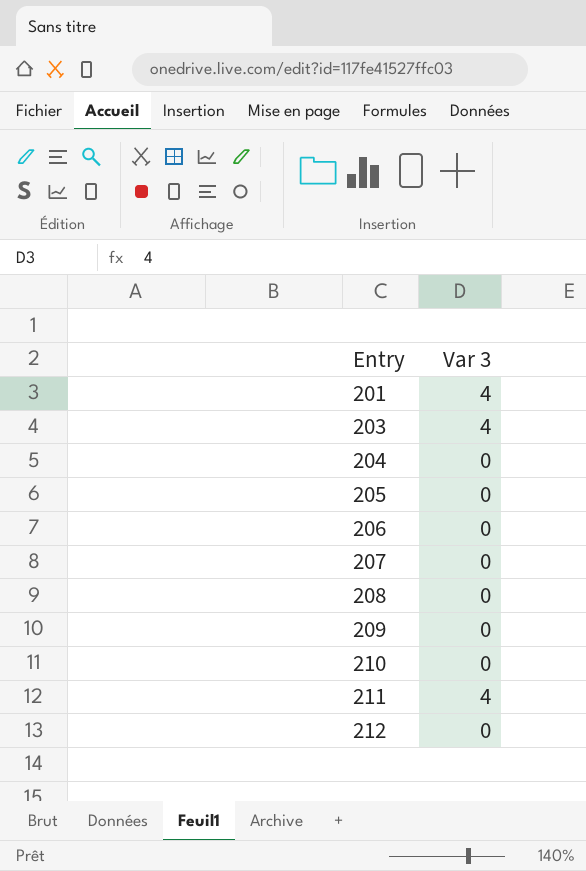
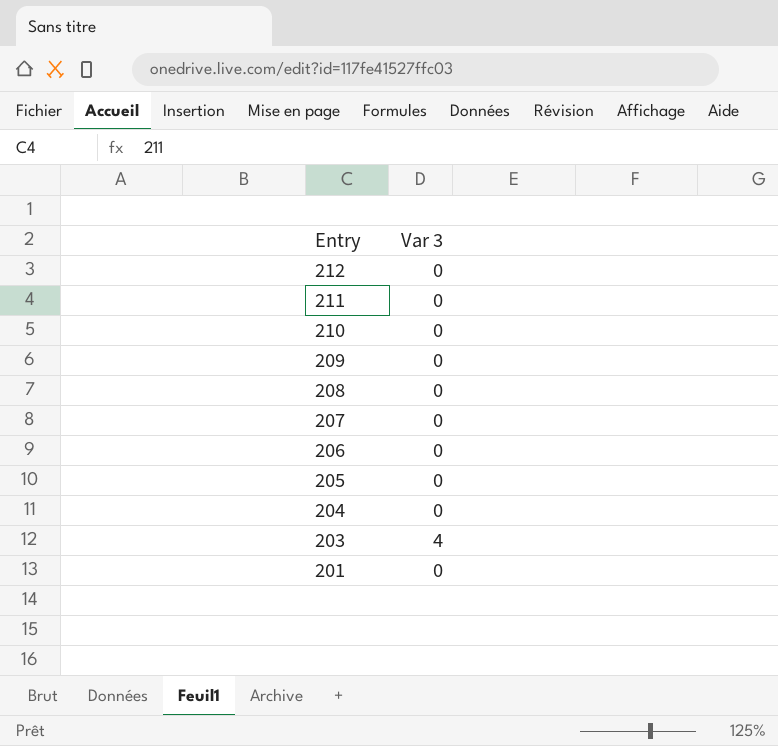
row order: Entry ascending -> Entry descending
211 | Var 3: 4 -> 0
201 | Var 3: 4 -> 0

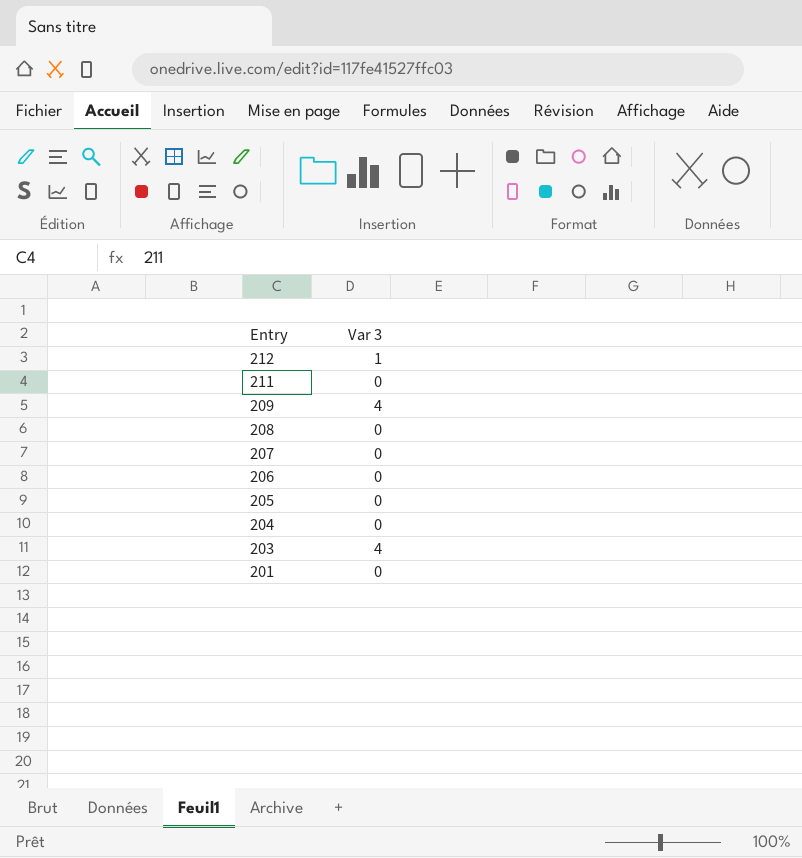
row 210: 0 -> none
212 | Var 3: 0 -> 1
209 | Var 3: 0 -> 4

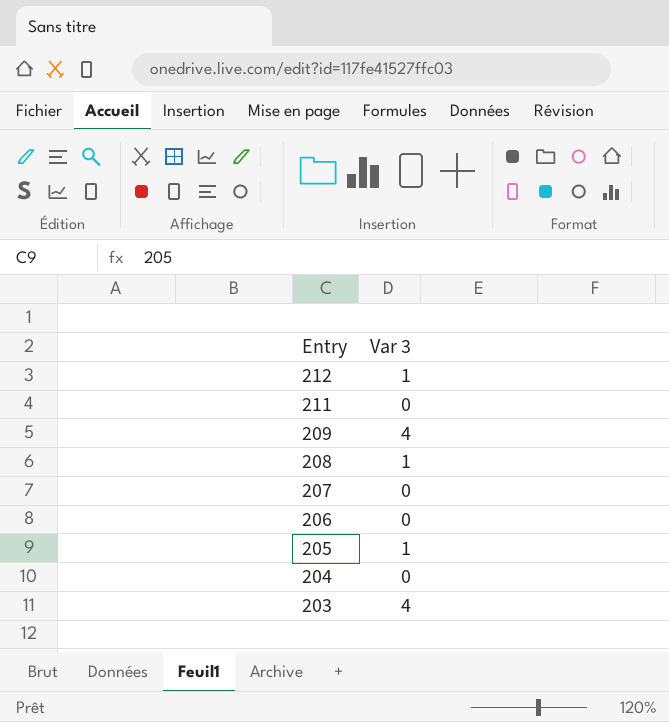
row 201: 0 -> none
208 | Var 3: 0 -> 1
205 | Var 3: 0 -> 1

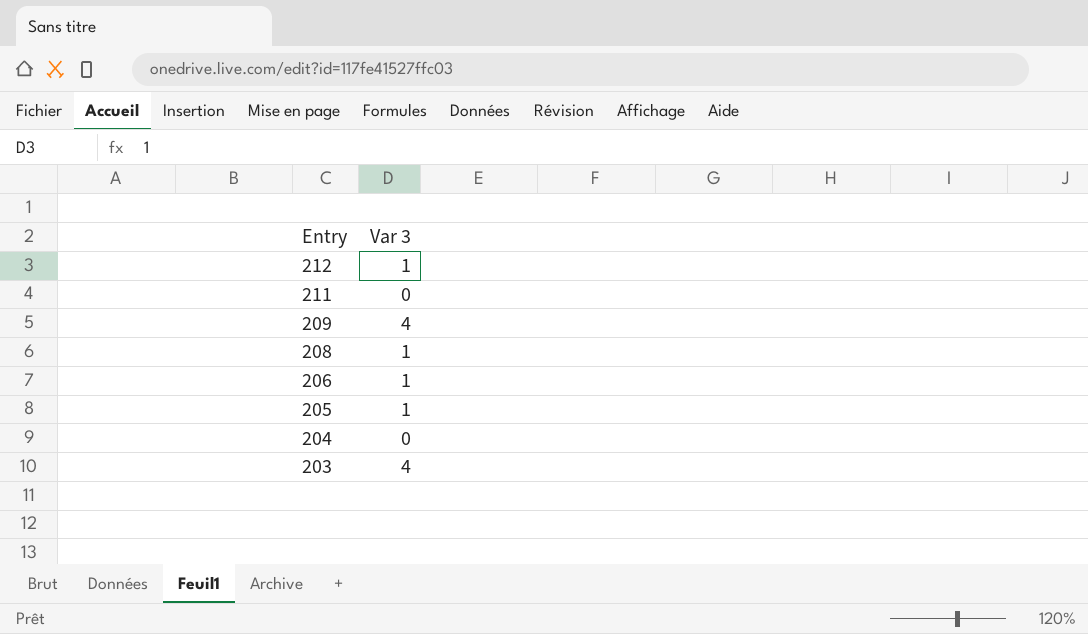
row 207: 0 -> none
206 | Var 3: 0 -> 1

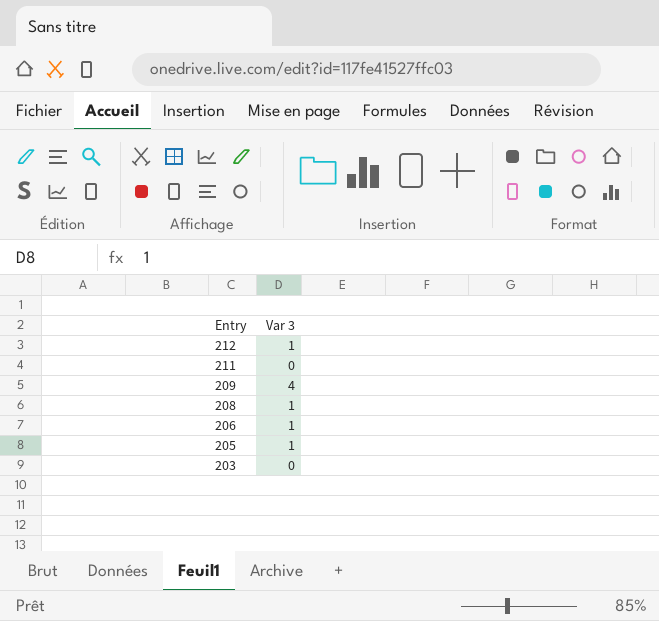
row 204: 0 -> none
203 | Var 3: 4 -> 0

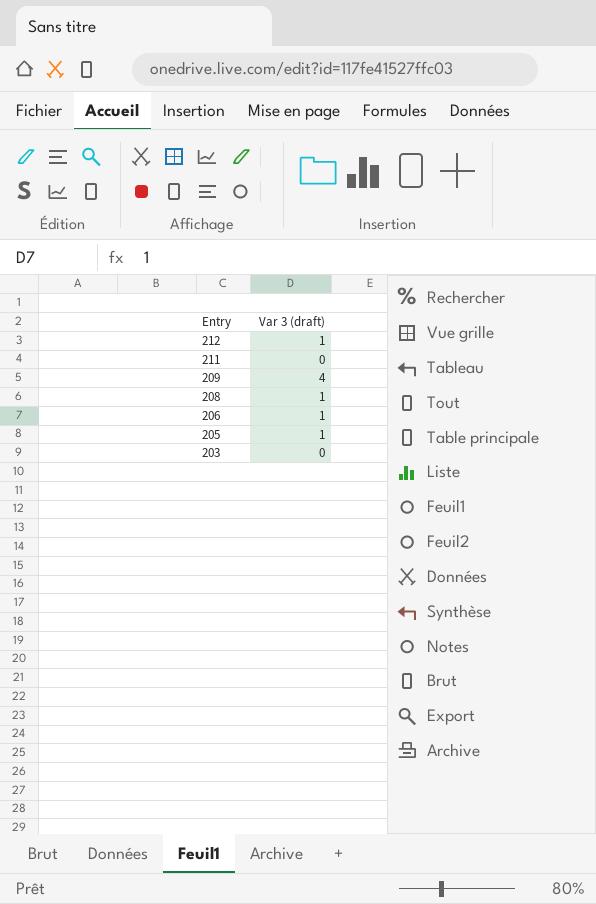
column name: Var 3 -> Var 3 (draft)

